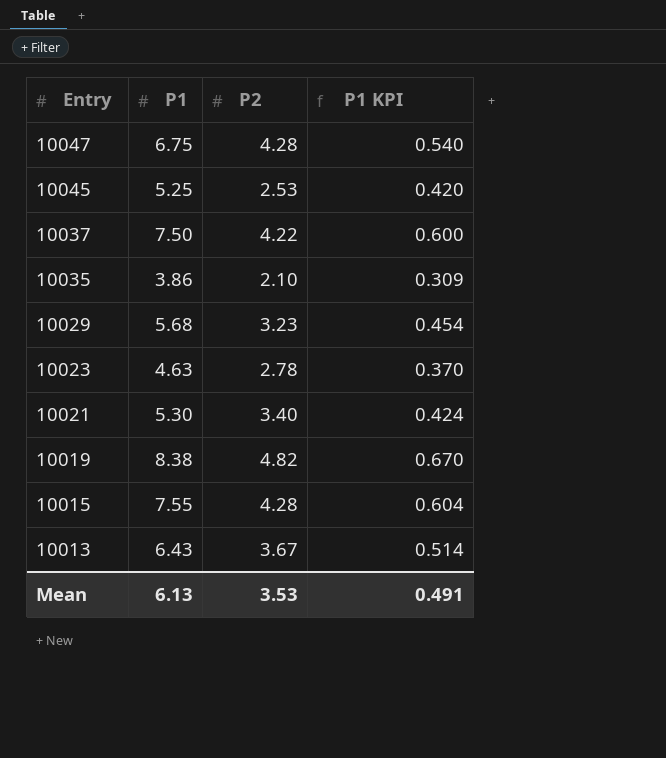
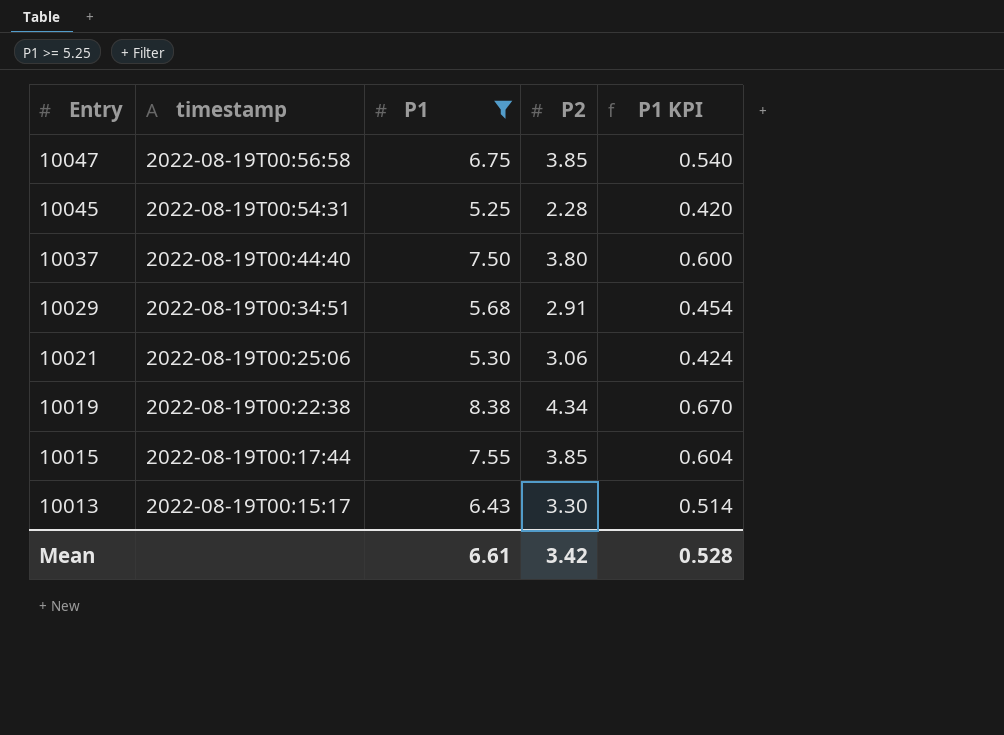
filter: none -> P1 >= 5.25
column timestamp | position: none -> 2
10047 | P2: 4.28 -> 3.85
10045 | P2: 2.53 -> 2.28
10037 | P2: 4.22 -> 3.80
10029 | P2: 3.23 -> 2.91
10021 | P2: 3.40 -> 3.06
10019 | P2: 4.82 -> 4.34
10015 | P2: 4.28 -> 3.85
10013 | P2: 3.67 -> 3.30
Mean | P1: 6.13 -> 6.61
Mean | P2: 3.53 -> 3.42
Mean | P1 KPI: 0.491 -> 0.528

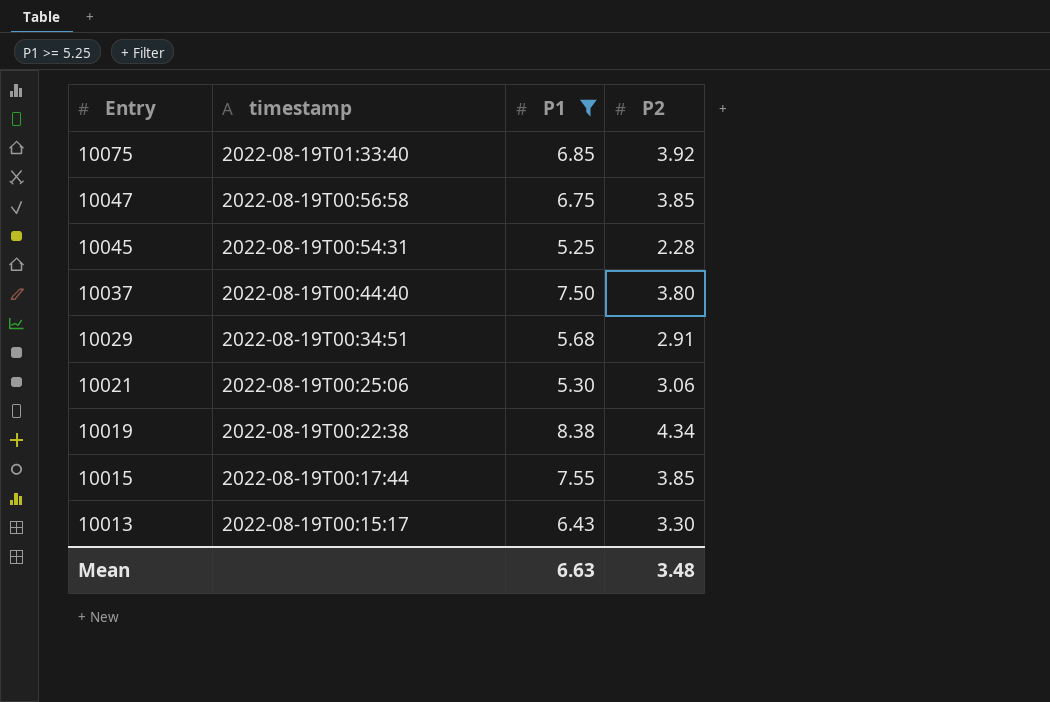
column P1 KPI | formula: [P1] * 0.08 -> none
row 10075: none -> 2022-08-19T01:33:40 | 6.85 | 3.92
Mean | P1: 6.61 -> 6.63
Mean | P2: 3.42 -> 3.48

